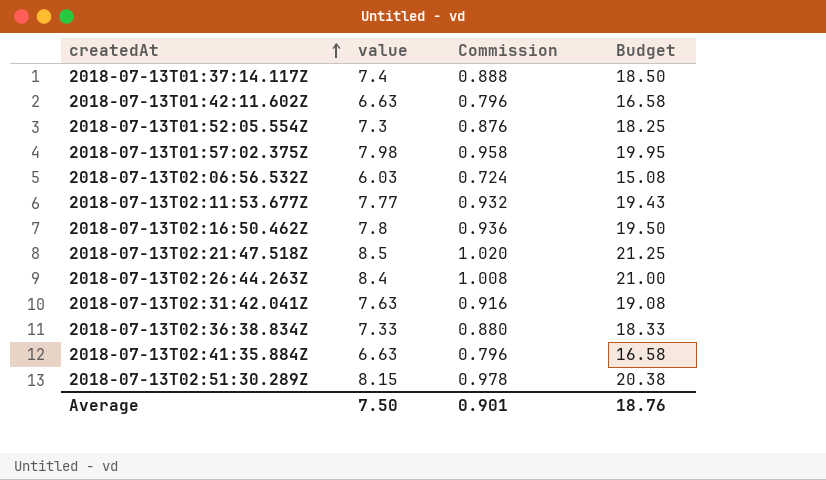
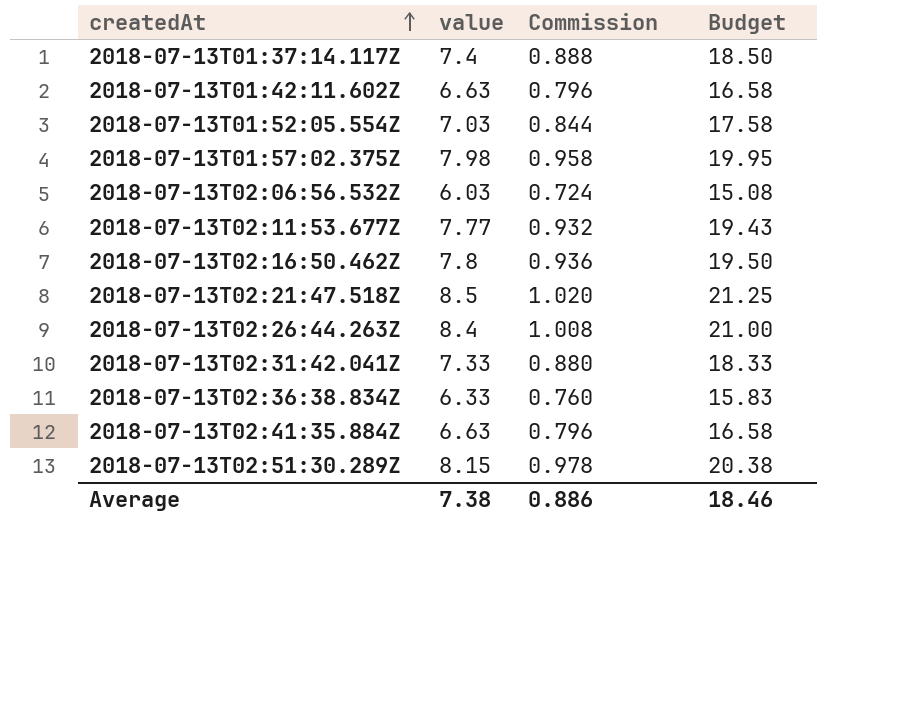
2018-07-13T01:52:05.554Z | value: 7.3 -> 7.03
2018-07-13T01:52:05.554Z | Commission: 0.876 -> 0.844
2018-07-13T01:52:05.554Z | Budget: 18.25 -> 17.58
2018-07-13T02:31:42.041Z | value: 7.63 -> 7.33
2018-07-13T02:31:42.041Z | Commission: 0.916 -> 0.880
2018-07-13T02:31:42.041Z | Budget: 19.08 -> 18.33
2018-07-13T02:36:38.834Z | value: 7.33 -> 6.33
2018-07-13T02:36:38.834Z | Commission: 0.880 -> 0.760
2018-07-13T02:36:38.834Z | Budget: 18.33 -> 15.83
Average | value: 7.50 -> 7.38
Average | Commission: 0.901 -> 0.886
Average | Budget: 18.76 -> 18.46

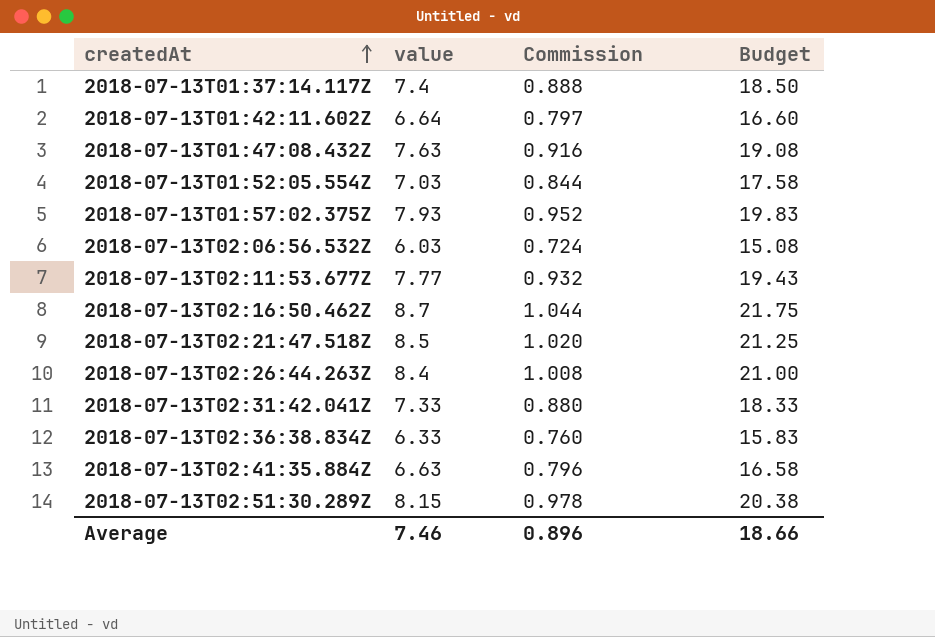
2018-07-13T01:42:11.602Z | value: 6.63 -> 6.64
2018-07-13T01:42:11.602Z | Commission: 0.796 -> 0.797
2018-07-13T01:42:11.602Z | Budget: 16.58 -> 16.60
row 2018-07-13T01:47:08.432Z: none -> 7.63 | 0.916 | 19.08
2018-07-13T01:57:02.375Z | value: 7.98 -> 7.93
2018-07-13T01:57:02.375Z | Commission: 0.958 -> 0.952
2018-07-13T01:57:02.375Z | Budget: 19.95 -> 19.83
2018-07-13T02:16:50.462Z | value: 7.8 -> 8.7
2018-07-13T02:16:50.462Z | Commission: 0.936 -> 1.044
2018-07-13T02:16:50.462Z | Budget: 19.50 -> 21.75
Average | value: 7.38 -> 7.46
Average | Commission: 0.886 -> 0.896
Average | Budget: 18.46 -> 18.66

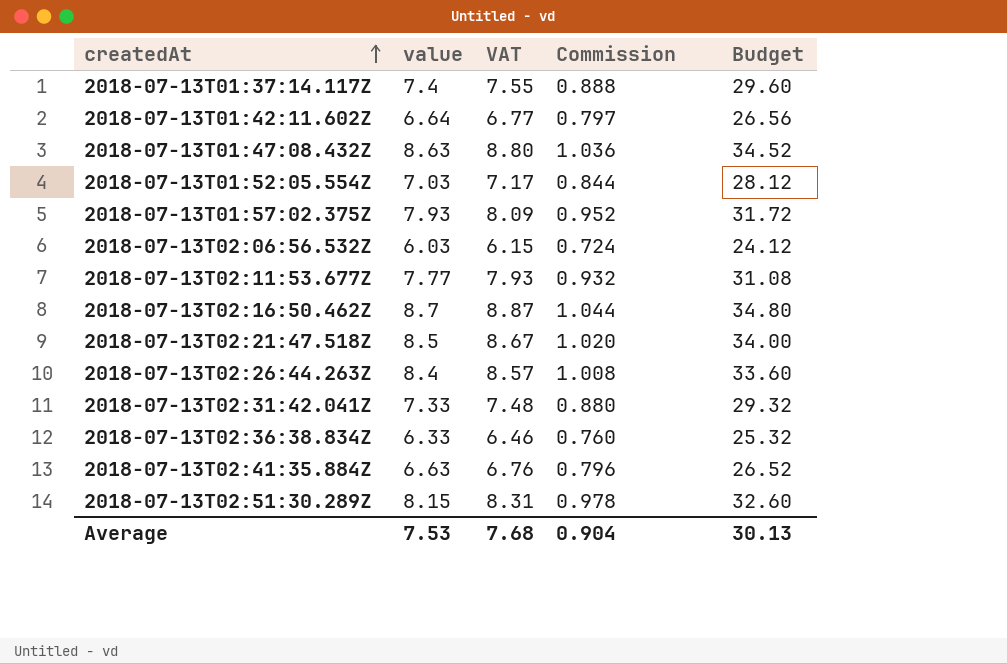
column VAT | formula: none -> [value] * 1.02
column Budget | formula: [value] * 2.5 -> [value] * 4
2018-07-13T01:47:08.432Z | value: 7.63 -> 8.63
2018-07-13T01:47:08.432Z | Commission: 0.916 -> 1.036
Average | value: 7.46 -> 7.53
Average | Commission: 0.896 -> 0.904
Average | Budget: 18.66 -> 30.13

